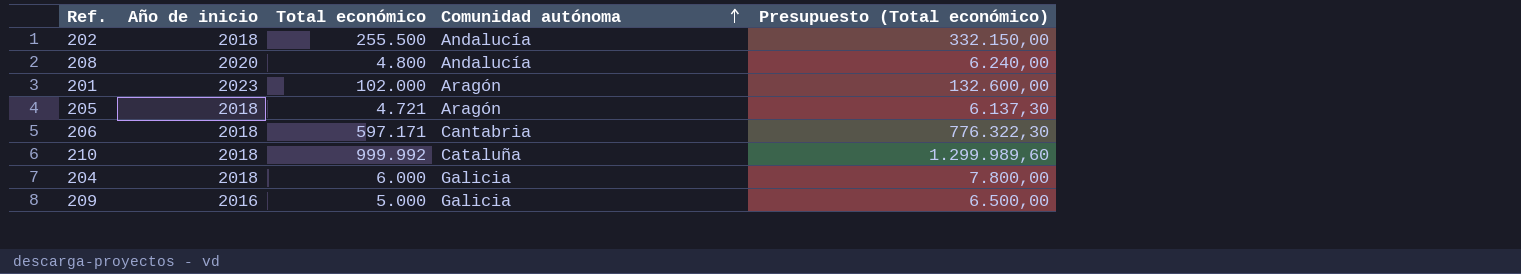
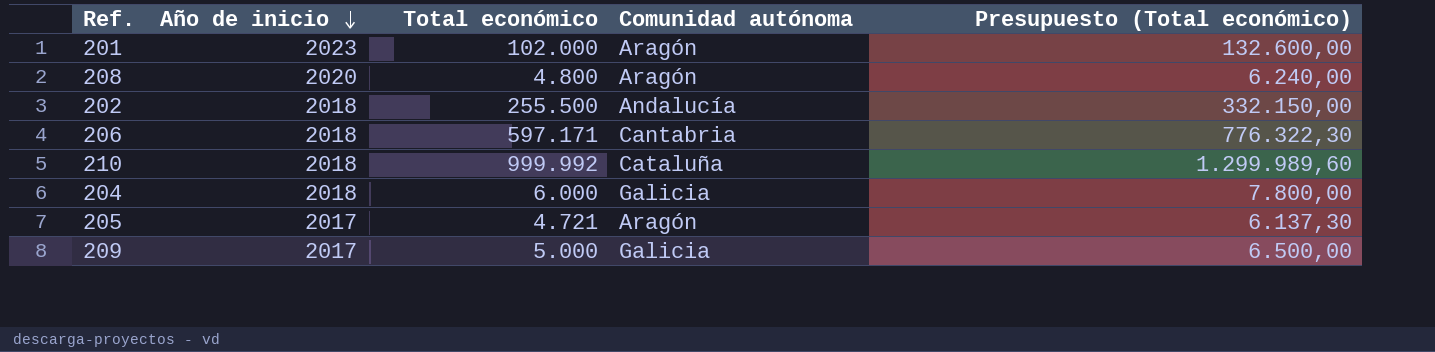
row order: Comunidad autónoma ascending -> Año de inicio descending
208 | Comunidad autónoma: Andalucía -> Aragón
205 | Año de inicio: 2018 -> 2017
209 | Año de inicio: 2016 -> 2017

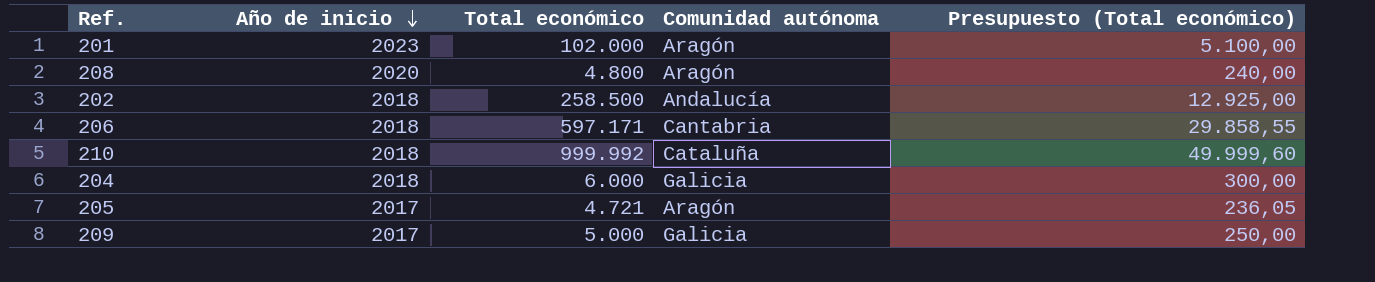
column Presupuesto (Total económico) | formula: [Total económico] * 1,3 -> [Total económico] * 0,05
202 | Total económico: 255.500 -> 258.500

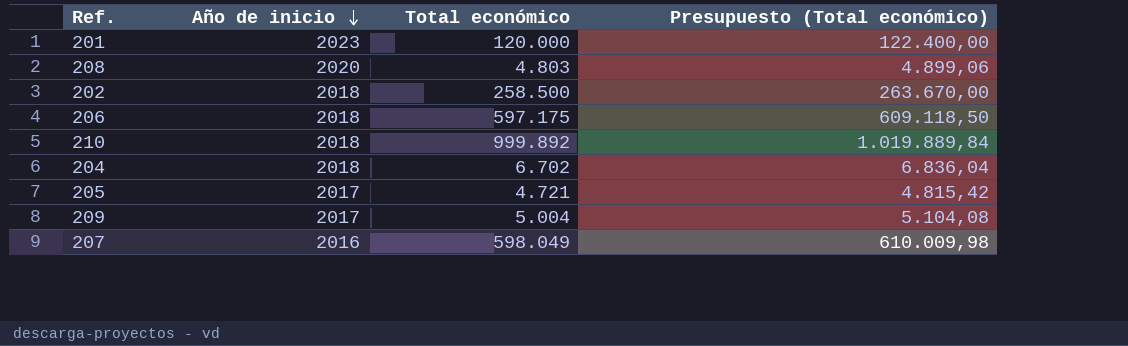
column Comunidad autónoma | position: 4 -> none
column Presupuesto (Total económico) | formula: [Total económico] * 0,05 -> [Total económico] * 1,02
201 | Total económico: 102.000 -> 120.000
208 | Total económico: 4.800 -> 4.803
206 | Total económico: 597.171 -> 597.175
210 | Total económico: 999.992 -> 999.892
204 | Total económico: 6.000 -> 6.702
209 | Total económico: 5.000 -> 5.004
row 207: none -> 2016 | 598.049 | 610.009,98

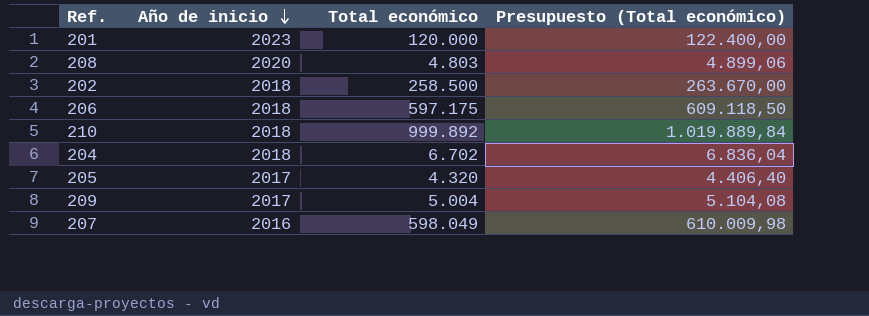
205 | Total económico: 4.721 -> 4.320
205 | Presupuesto (Total económico): 4.815,42 -> 4.406,40

